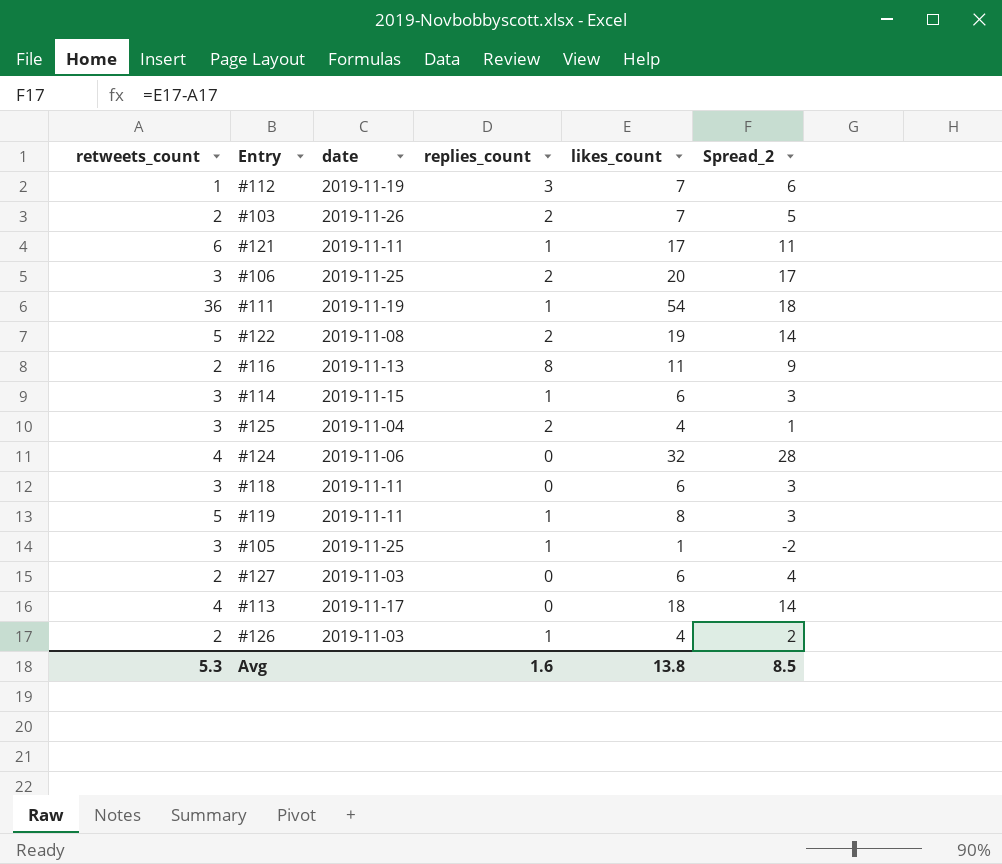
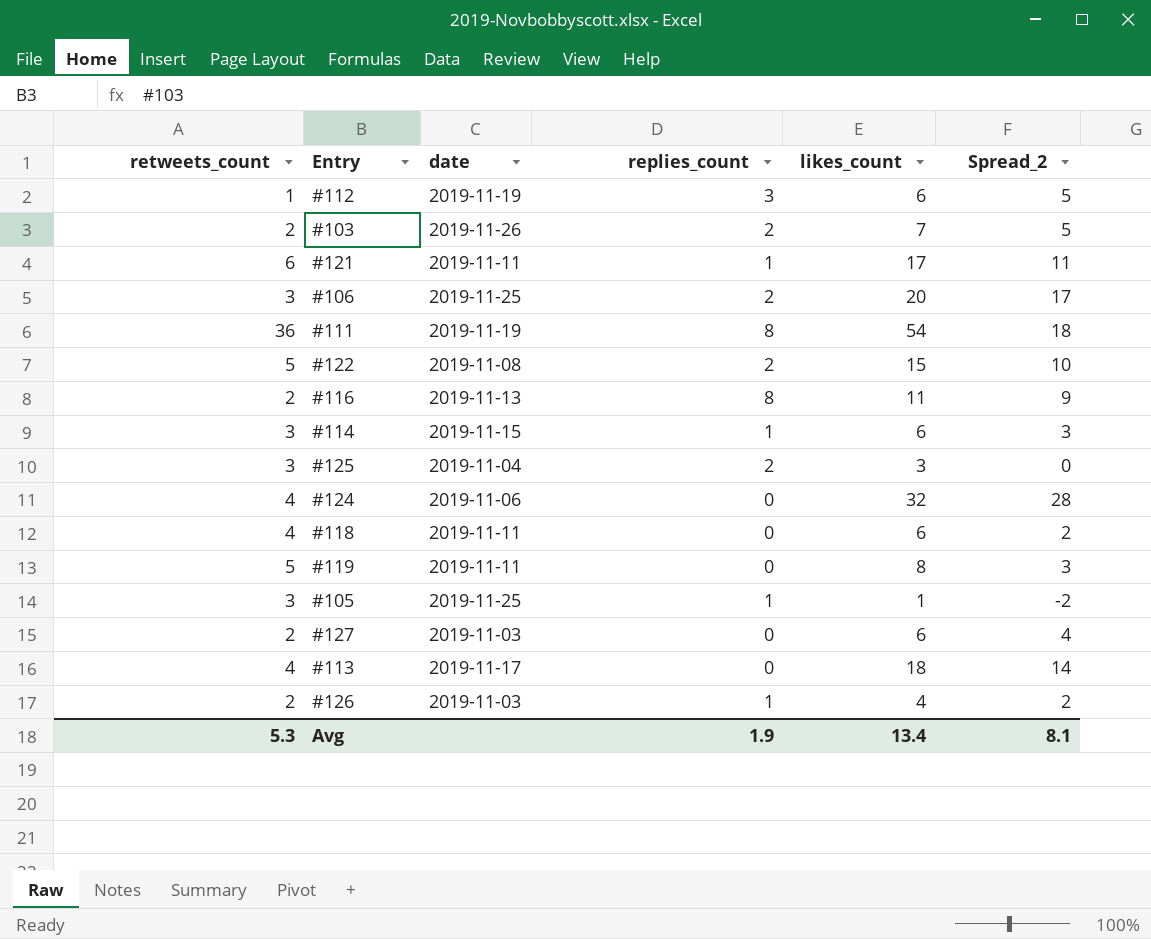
#112 | likes_count: 7 -> 6
#112 | Spread_2: 6 -> 5
#111 | replies_count: 1 -> 8
#122 | likes_count: 19 -> 15
#122 | Spread_2: 14 -> 10
#125 | likes_count: 4 -> 3
#125 | Spread_2: 1 -> 0
#118 | retweets_count: 3 -> 4
#118 | Spread_2: 3 -> 2
#119 | replies_count: 1 -> 0
Avg | replies_count: 1.6 -> 1.9
Avg | likes_count: 13.8 -> 13.4
Avg | Spread_2: 8.5 -> 8.1

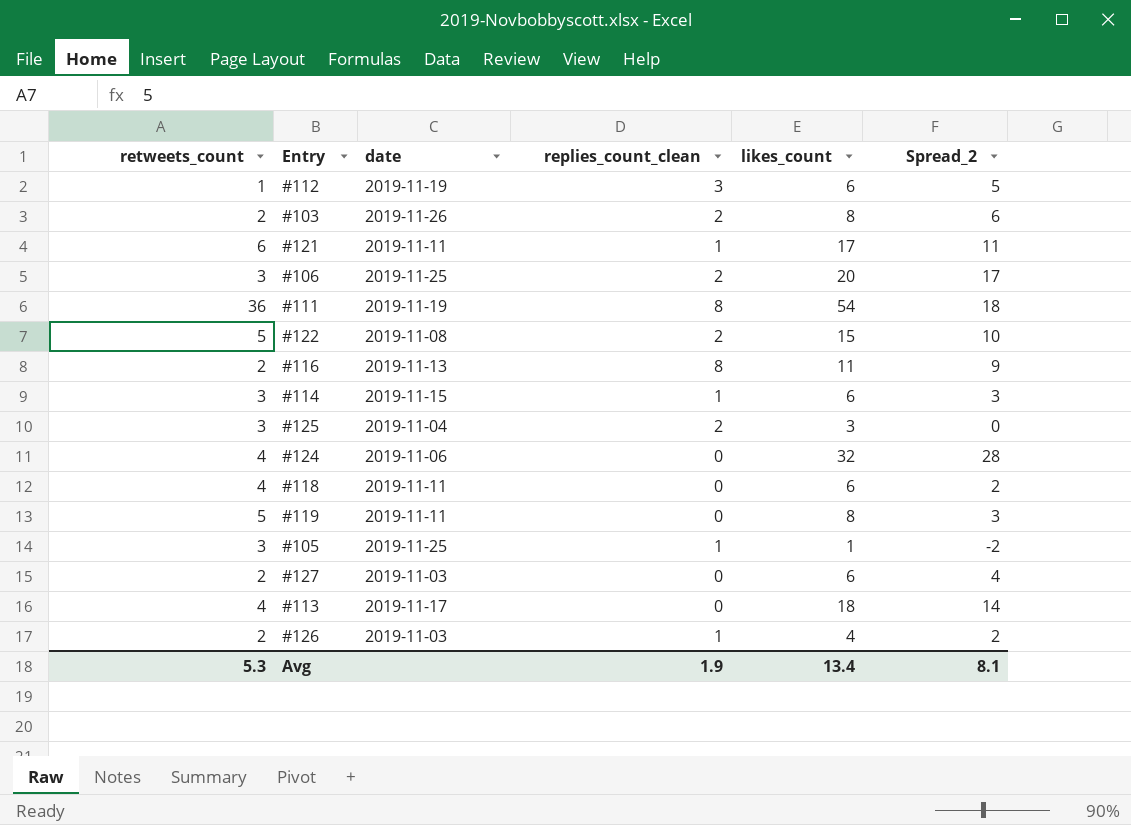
column name: replies_count -> replies_count_clean
#103 | likes_count: 7 -> 8
#103 | Spread_2: 5 -> 6

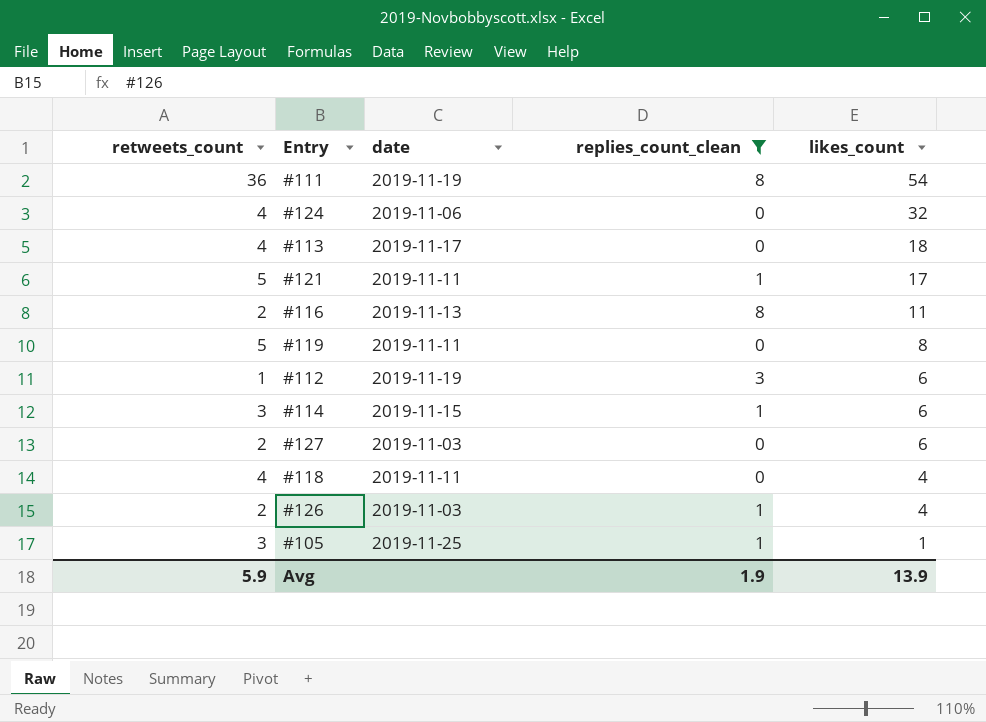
filter: none -> replies_count_clean != 2
row order: none -> likes_count descending
column Spread_2 | formula: [likes_count] - [retweets_count] -> none
#121 | retweets_count: 6 -> 5
#118 | likes_count: 6 -> 4
Avg | retweets_count: 5.3 -> 5.9
Avg | likes_count: 13.4 -> 13.9

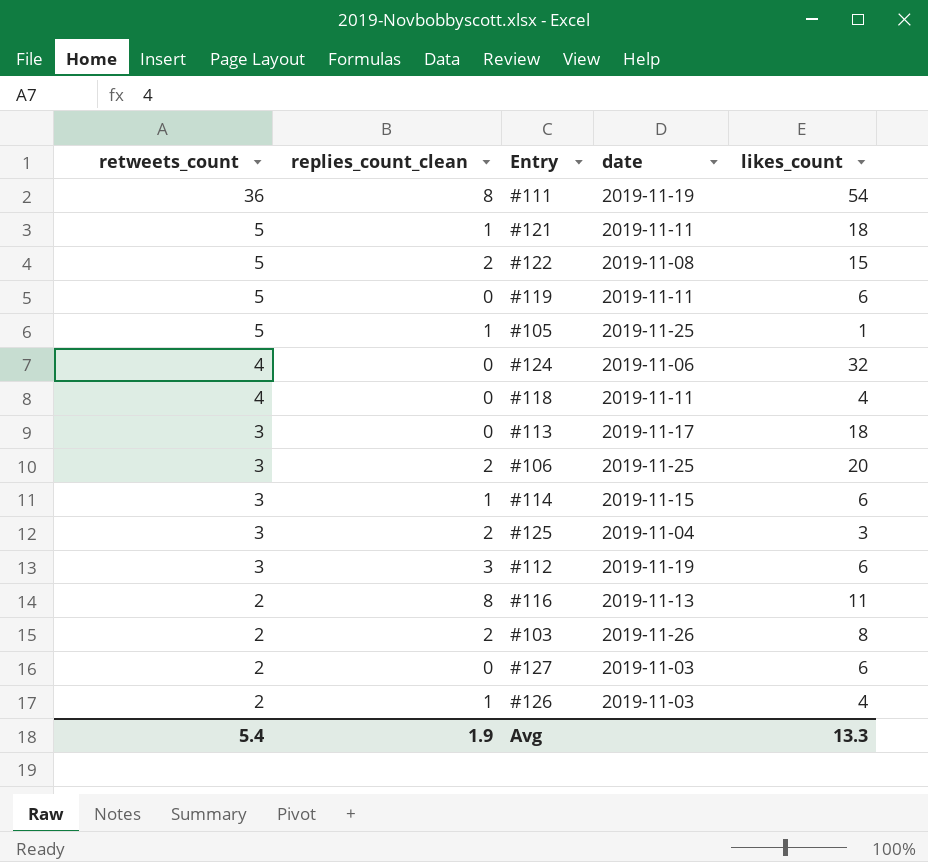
filter: replies_count_clean != 2 -> none
row order: likes_count descending -> retweets_count descending
column replies_count_clean | position: 4 -> 2
#121 | likes_count: 17 -> 18
#119 | likes_count: 8 -> 6
#105 | retweets_count: 3 -> 5
#113 | retweets_count: 4 -> 3
#112 | retweets_count: 1 -> 3
Avg | retweets_count: 5.9 -> 5.4
Avg | likes_count: 13.9 -> 13.3

